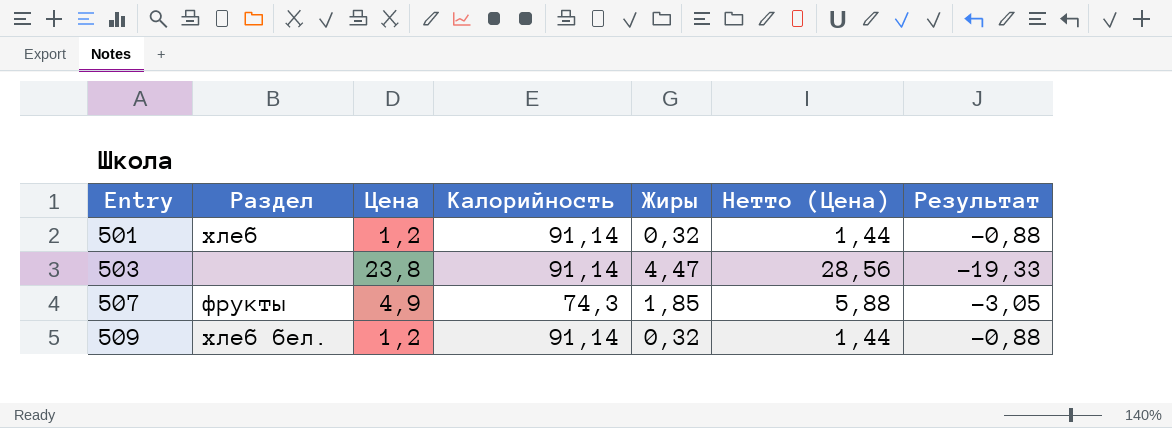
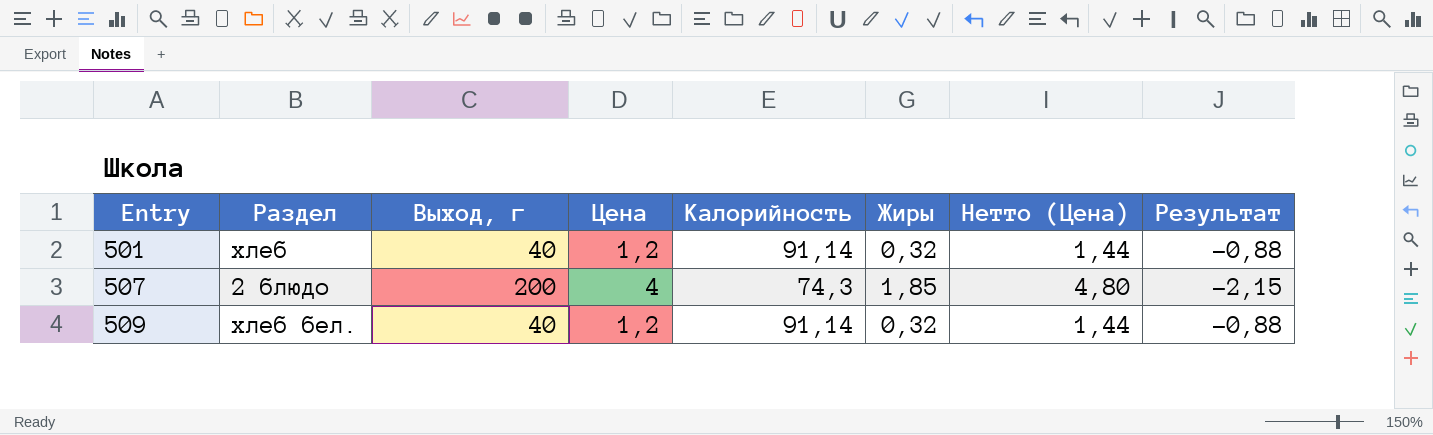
column Выход, г | position: none -> 3
row 503: none | 23,8 | 91,14 | 4,47 | 28,56 | -19,33 -> none
507 | Раздел: фрукты -> 2 блюдо
507 | Цена: 4,9 -> 4
507 | Нетто (Цена): 5,88 -> 4,80
507 | Результат: -3,05 -> -2,15

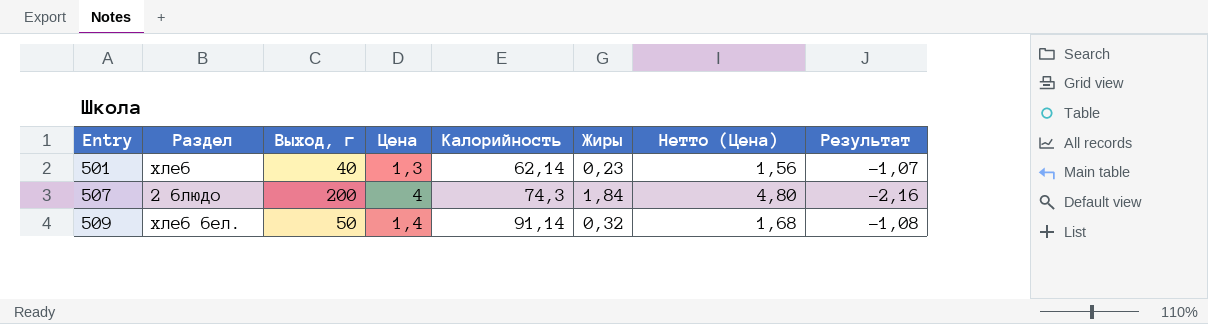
501 | Цена: 1,2 -> 1,3
501 | Калорийность: 91,14 -> 62,14
501 | Жиры: 0,32 -> 0,23
501 | Нетто (Цена): 1,44 -> 1,56
501 | Результат: -0,88 -> -1,07
507 | Жиры: 1,85 -> 1,84
507 | Результат: -2,15 -> -2,16
509 | Выход, г: 40 -> 50
509 | Цена: 1,2 -> 1,4
509 | Нетто (Цена): 1,44 -> 1,68
509 | Результат: -0,88 -> -1,08

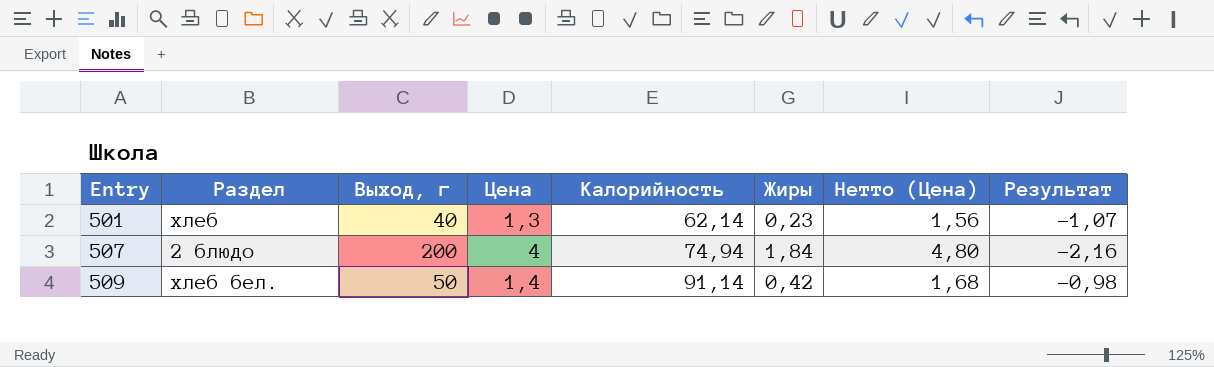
507 | Калорийность: 74,3 -> 74,94
509 | Жиры: 0,32 -> 0,42
509 | Результат: -1,08 -> -0,98

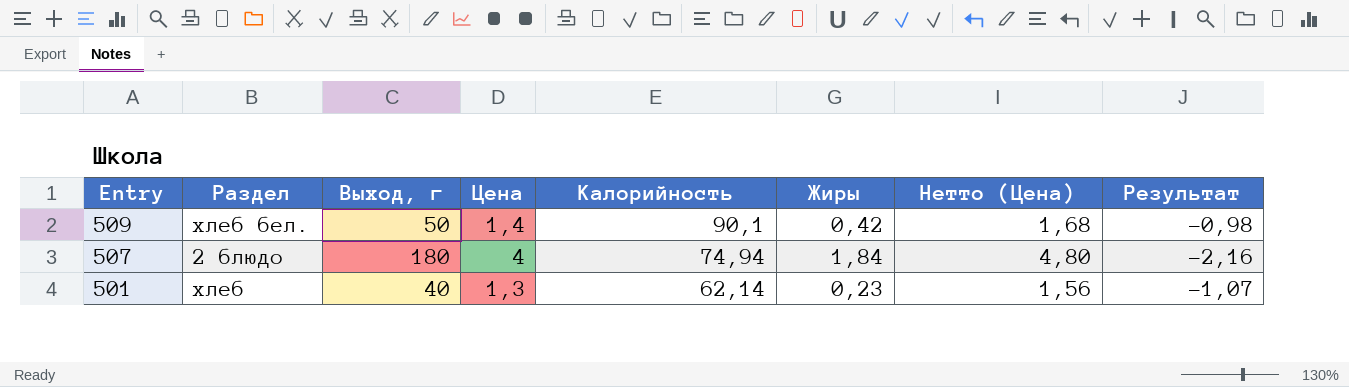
row order: Entry ascending -> Entry descending
509 | Калорийность: 91,14 -> 90,1
507 | Выход, г: 200 -> 180

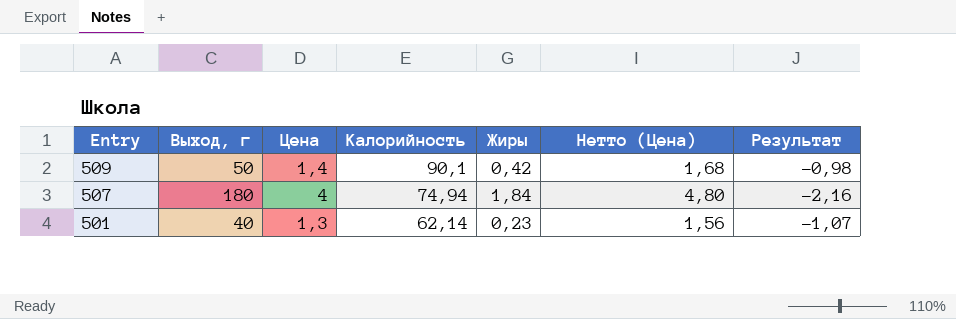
column Раздел | position: 2 -> none

